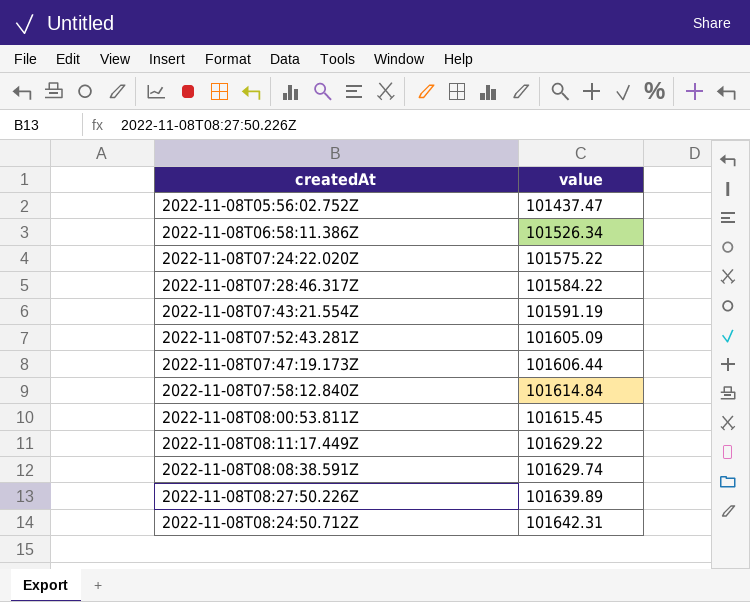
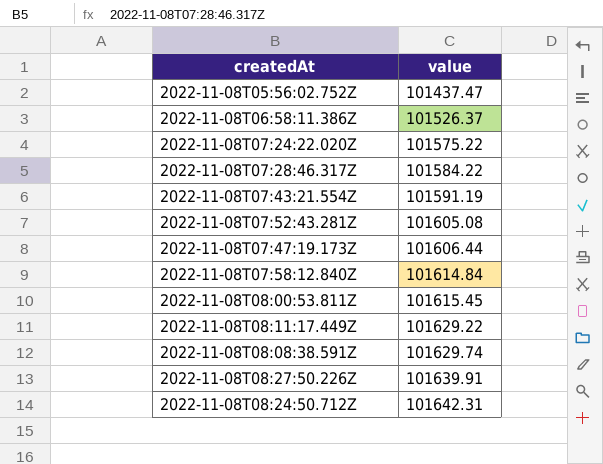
2022-11-08T06:58:11.386Z | value: 101526.34 -> 101526.37
2022-11-08T07:52:43.281Z | value: 101605.09 -> 101605.08
2022-11-08T08:27:50.226Z | value: 101639.89 -> 101639.91

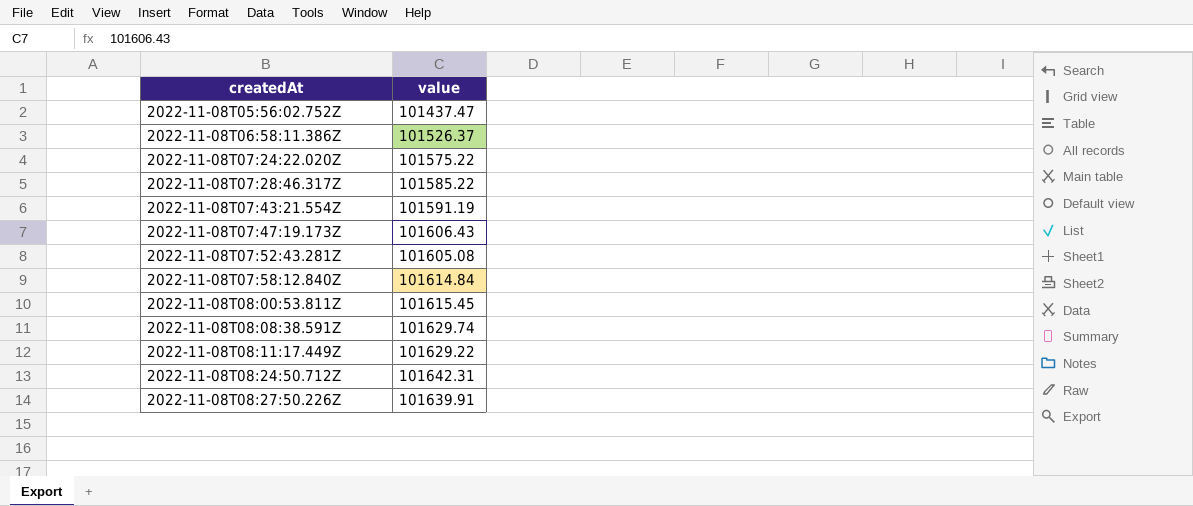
row order: value ascending -> createdAt ascending
2022-11-08T07:28:46.317Z | value: 101584.22 -> 101585.22
2022-11-08T07:47:19.173Z | value: 101606.44 -> 101606.43

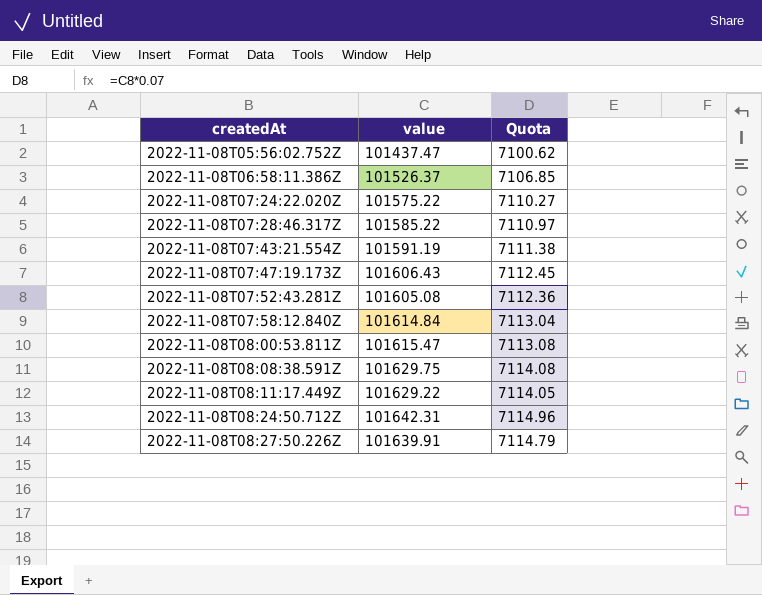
column Quota | formula: none -> [value] * 0.07
2022-11-08T08:00:53.811Z | value: 101615.45 -> 101615.47
2022-11-08T08:08:38.591Z | value: 101629.74 -> 101629.75

